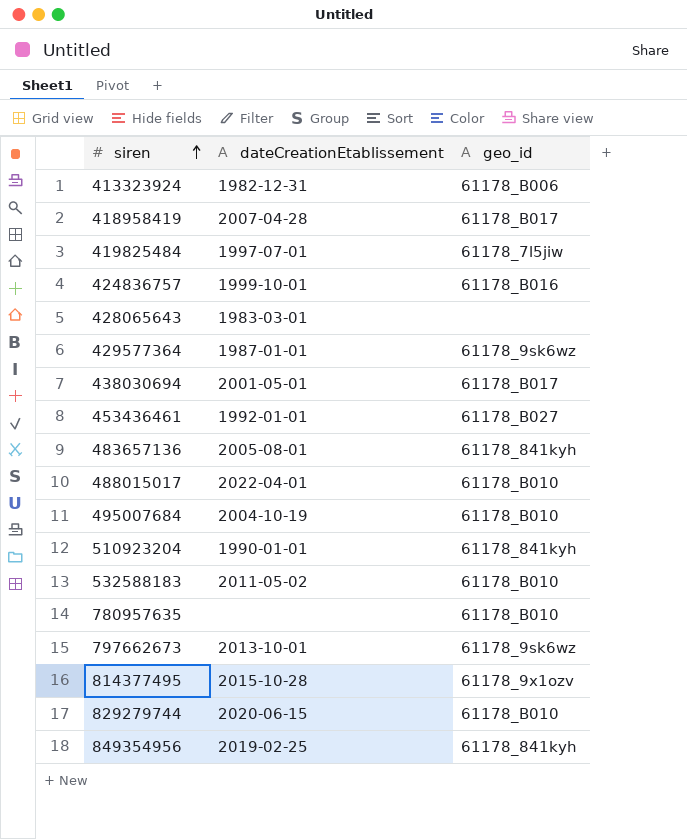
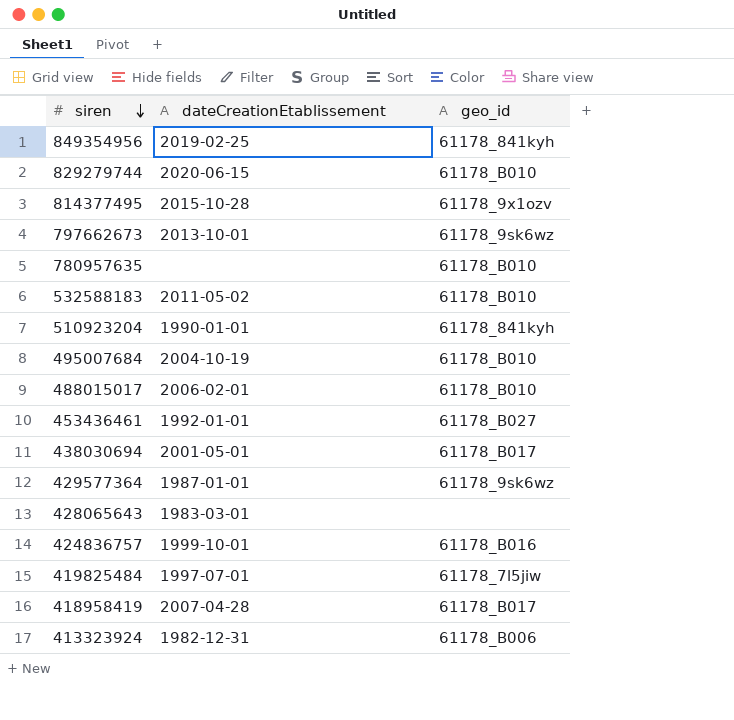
row order: siren ascending -> siren descending
row 483657136: 2005-08-01 | 61178_841kyh -> none
488015017 | dateCreationEtablissement: 2022-04-01 -> 2006-02-01

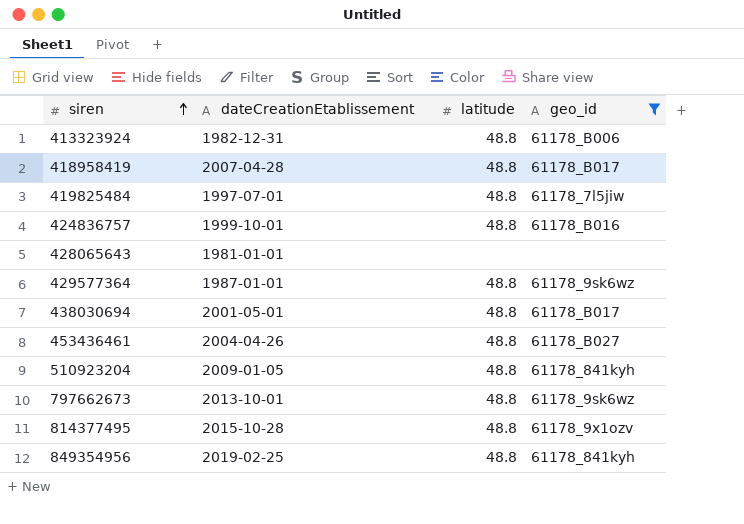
filter: none -> geo_id != 61178_B010
row order: siren descending -> siren ascending
column latitude | position: none -> 3
428065643 | dateCreationEtablissement: 1983-03-01 -> 1981-01-01
453436461 | dateCreationEtablissement: 1992-01-01 -> 2004-04-26
510923204 | dateCreationEtablissement: 1990-01-01 -> 2009-01-05

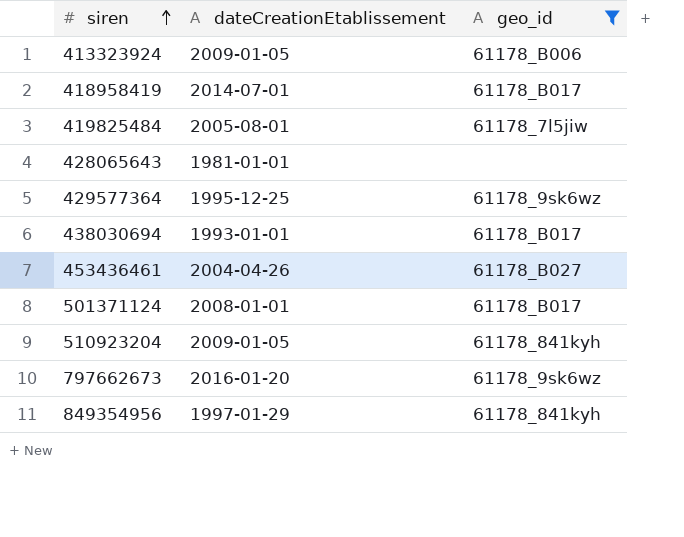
column latitude | position: 3 -> none
row 424836757: 1999-10-01 | 48.8 | 61178_B016 -> none
row 814377495: 2015-10-28 | 48.8 | 61178_9x1ozv -> none
413323924 | dateCreationEtablissement: 1982-12-31 -> 2009-01-05
418958419 | dateCreationEtablissement: 2007-04-28 -> 2014-07-01
419825484 | dateCreationEtablissement: 1997-07-01 -> 2005-08-01
429577364 | dateCreationEtablissement: 1987-01-01 -> 1995-12-25
438030694 | dateCreationEtablissement: 2001-05-01 -> 1993-01-01
row 501371124: none -> 2008-01-01 | 61178_B017
797662673 | dateCreationEtablissement: 2013-10-01 -> 2016-01-20
849354956 | dateCreationEtablissement: 2019-02-25 -> 1997-01-29

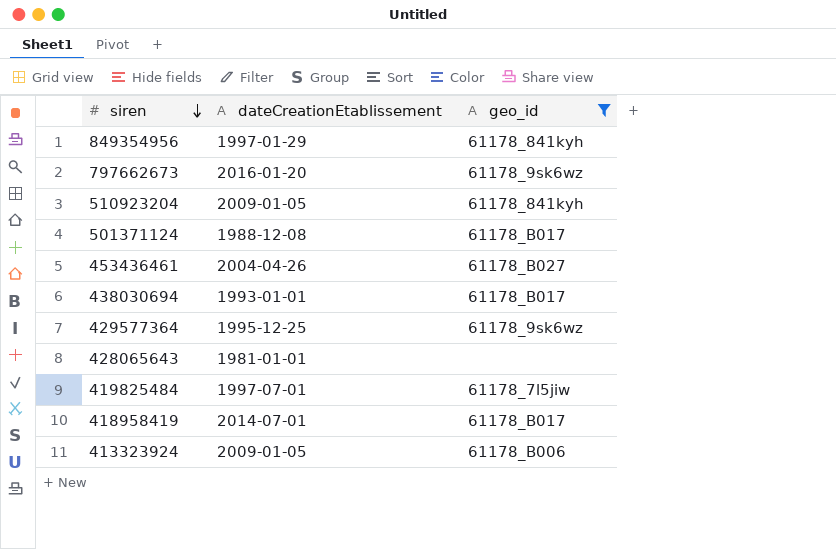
row order: siren ascending -> siren descending
501371124 | dateCreationEtablissement: 2008-01-01 -> 1988-12-08
419825484 | dateCreationEtablissement: 2005-08-01 -> 1997-07-01

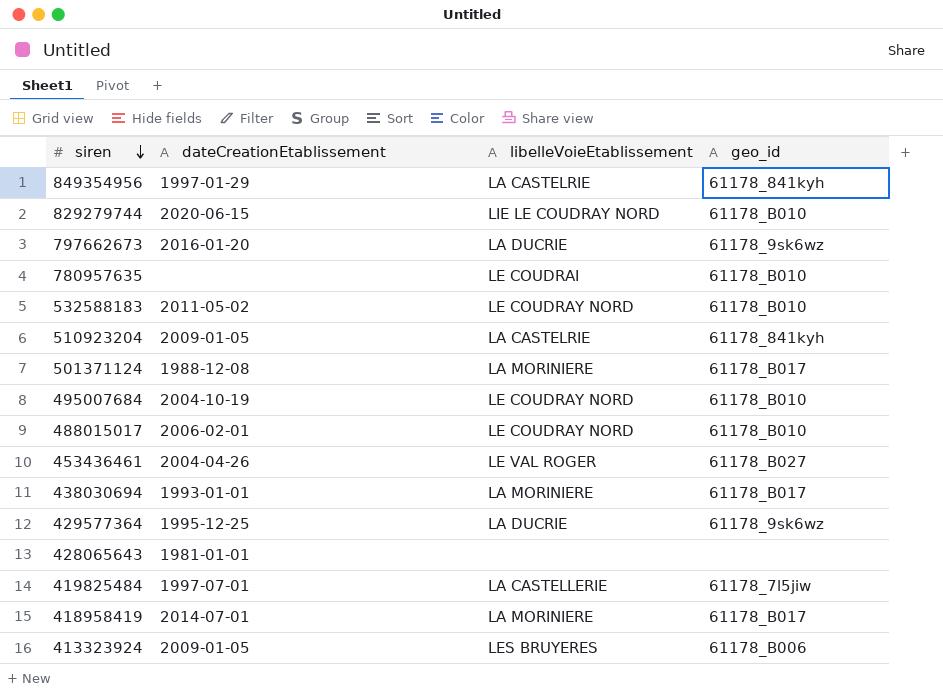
filter: geo_id != 61178_B010 -> none
column libelleVoieEtablissement | position: none -> 3

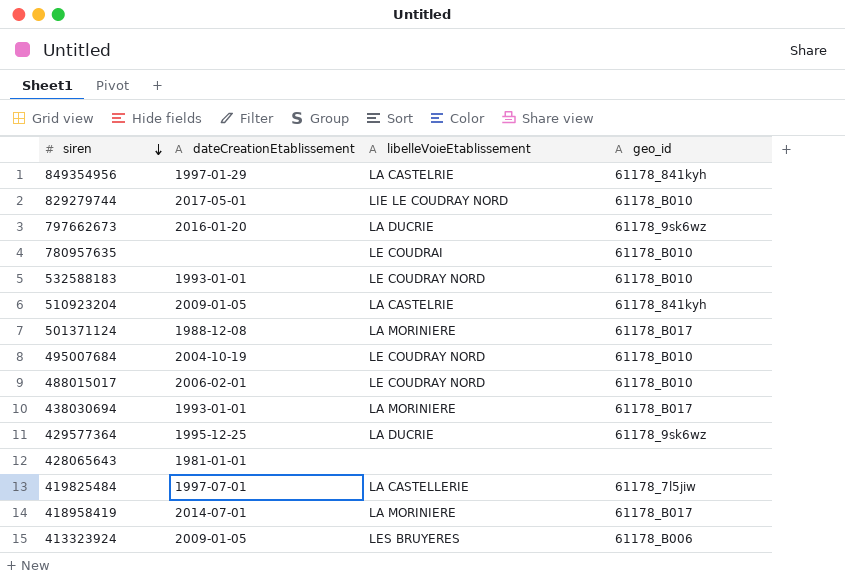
row 453436461: 2004-04-26 | LE VAL ROGER | 61178_B027 -> none
829279744 | dateCreationEtablissement: 2020-06-15 -> 2017-05-01
532588183 | dateCreationEtablissement: 2011-05-02 -> 1993-01-01

